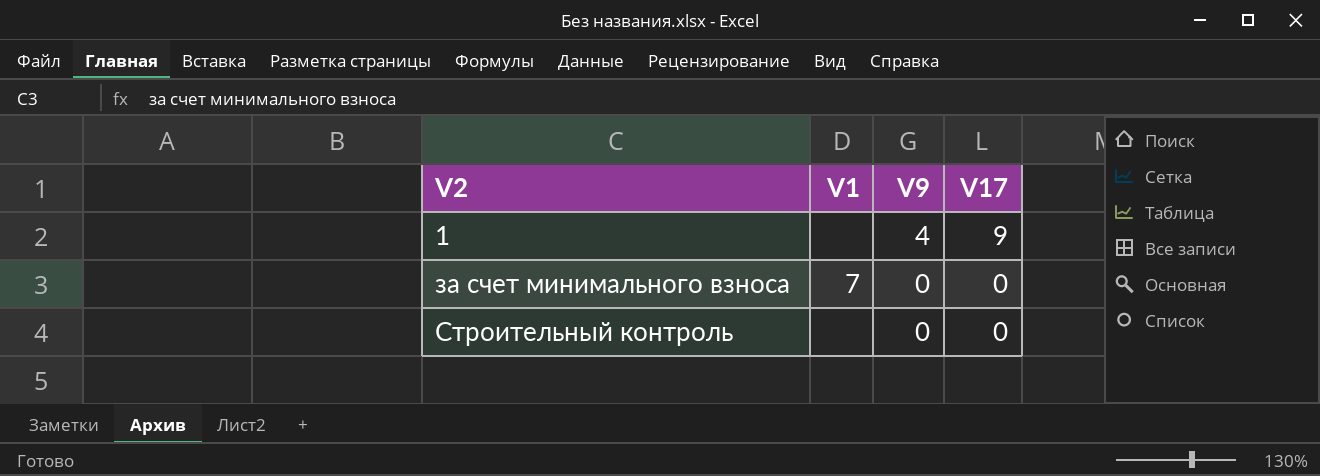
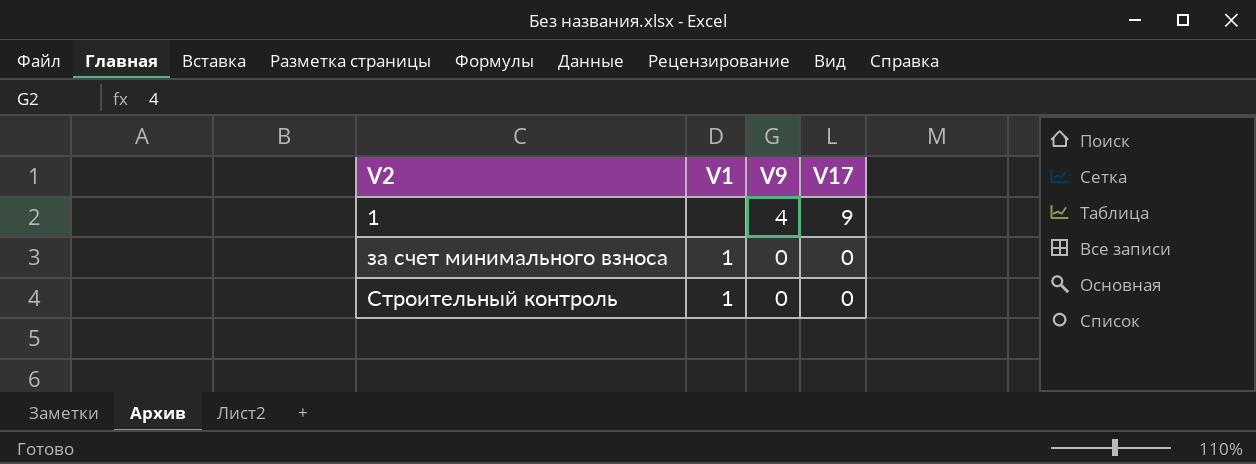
за счет минимального взноса | V1: 7 -> 1
Строительный контроль | V1: none -> 1

